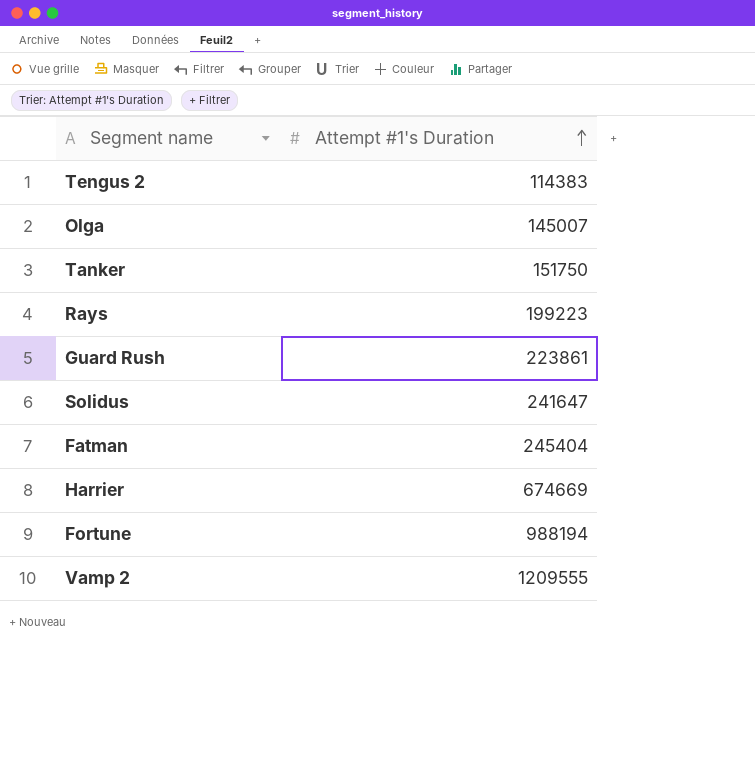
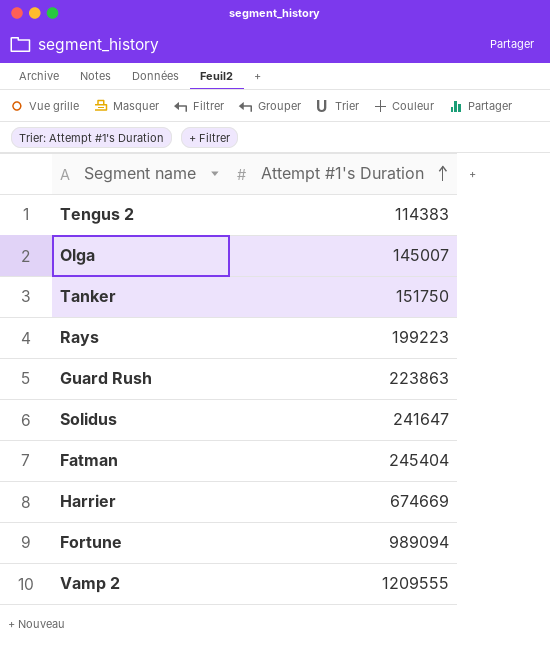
Guard Rush | Attempt #1's Duration: 223861 -> 223863
Fortune | Attempt #1's Duration: 988194 -> 989094

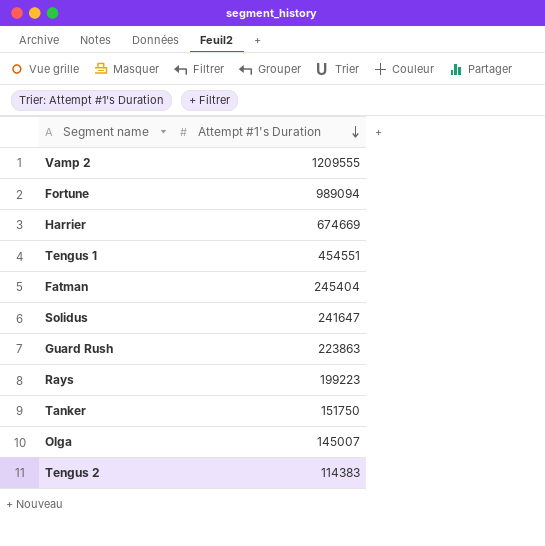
row order: Attempt #1's Duration ascending -> Attempt #1's Duration descending
row Tengus 1: none -> 454551

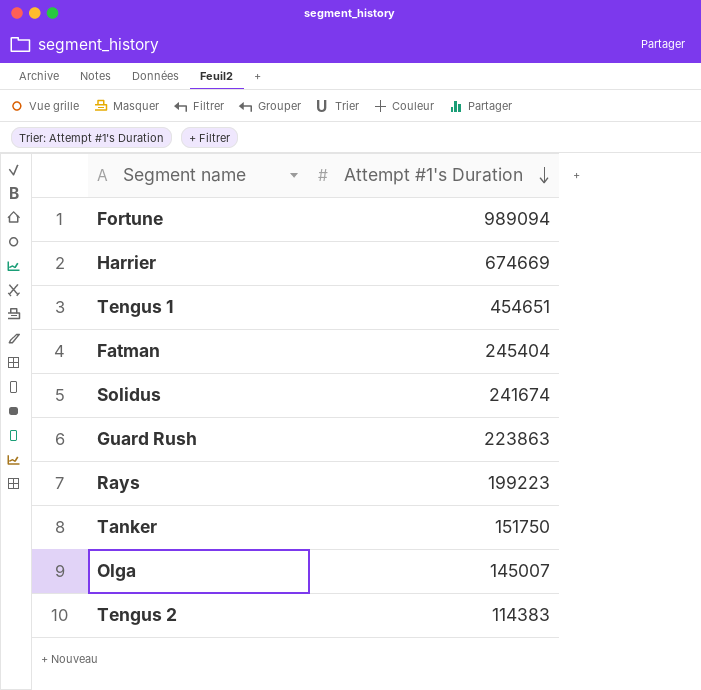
row Vamp 2: 1209555 -> none
Tengus 1 | Attempt #1's Duration: 454551 -> 454651
Solidus | Attempt #1's Duration: 241647 -> 241674

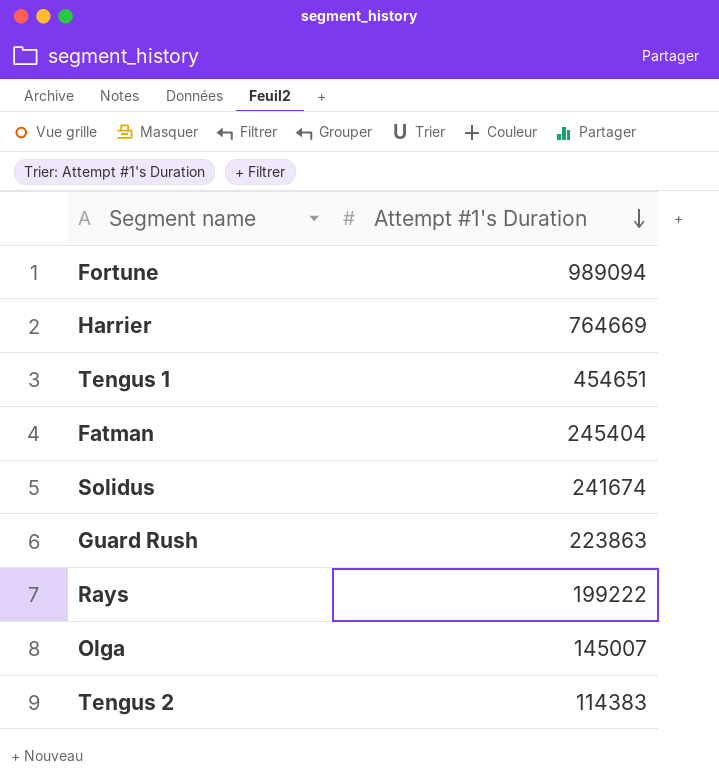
row Tanker: 151750 -> none
Harrier | Attempt #1's Duration: 674669 -> 764669
Rays | Attempt #1's Duration: 199223 -> 199222

